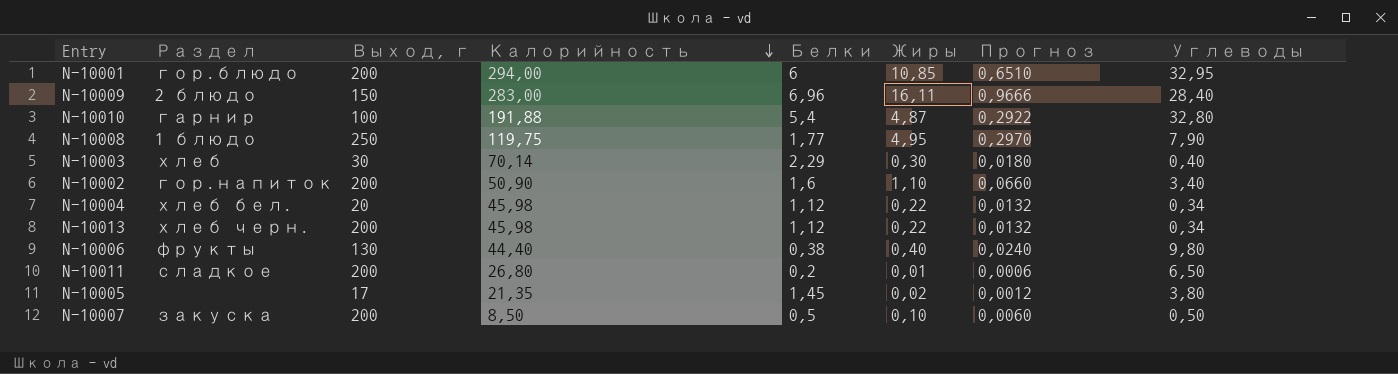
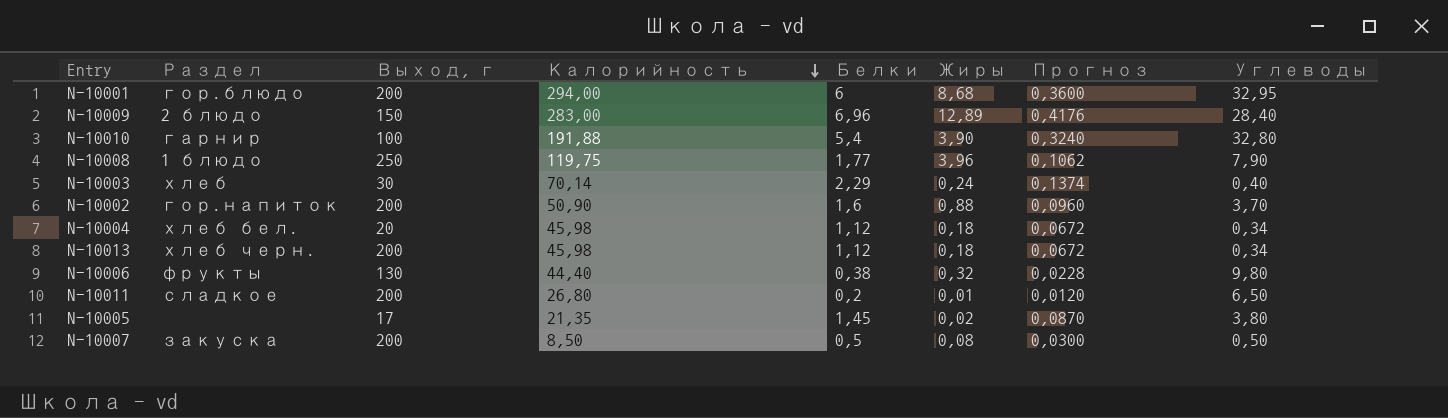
column Прогноз | formula: [Жиры] * 0,06 -> [Белки] * 0,06
N-10001 | Жиры: 10,85 -> 8,68
N-10009 | Жиры: 16,11 -> 12,89
N-10010 | Жиры: 4,87 -> 3,90
N-10008 | Жиры: 4,95 -> 3,96
N-10003 | Жиры: 0,30 -> 0,24
N-10002 | Жиры: 1,10 -> 0,88
N-10002 | Углеводы: 3,40 -> 3,70
N-10004 | Жиры: 0,22 -> 0,18
N-10013 | Жиры: 0,22 -> 0,18
N-10006 | Жиры: 0,40 -> 0,32
N-10007 | Жиры: 0,10 -> 0,08

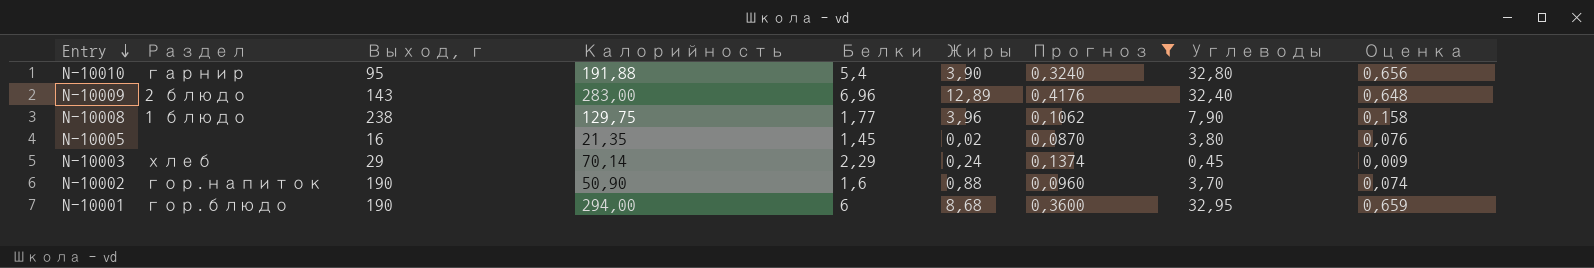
filter: none -> Прогноз >= 0,0870
row order: Калорийность descending -> Entry descending
column Оценка | formula: none -> [Углеводы] * 0,02
N-10010 | Выход, г: 100 -> 95
N-10009 | Выход, г: 150 -> 143
N-10009 | Углеводы: 28,40 -> 32,40
N-10008 | Выход, г: 250 -> 238
N-10008 | Калорийность: 119,75 -> 129,75
N-10005 | Выход, г: 17 -> 16
N-10003 | Выход, г: 30 -> 29
N-10003 | Углеводы: 0,40 -> 0,45
N-10002 | Выход, г: 200 -> 190
N-10001 | Выход, г: 200 -> 190

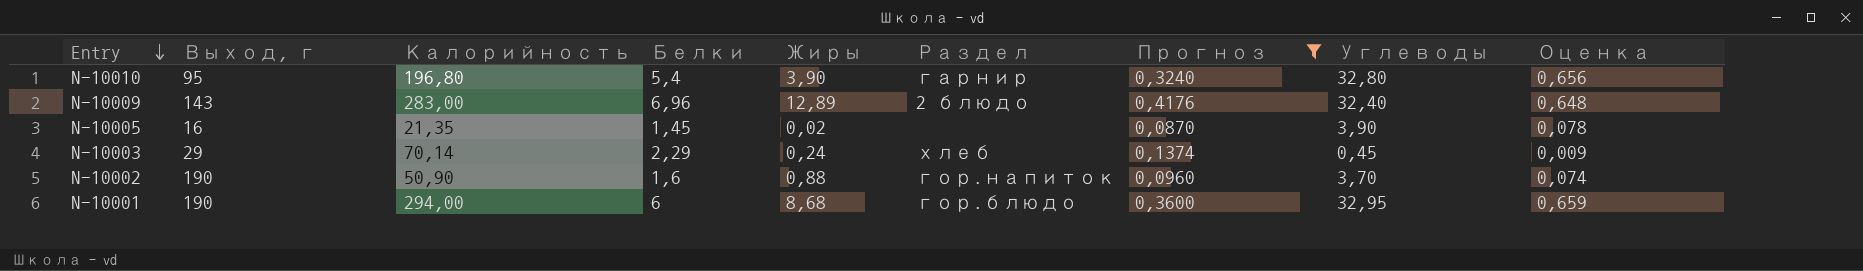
column Раздел | position: 2 -> 6
row N-10008: 1 блюдо | 238 | 129,75 | 1,77 | 3,96 | 0,1062 | 7,90 | 0,158 -> none
N-10010 | Калорийность: 191,88 -> 196,80
N-10005 | Углеводы: 3,80 -> 3,90
N-10005 | Оценка: 0,076 -> 0,078

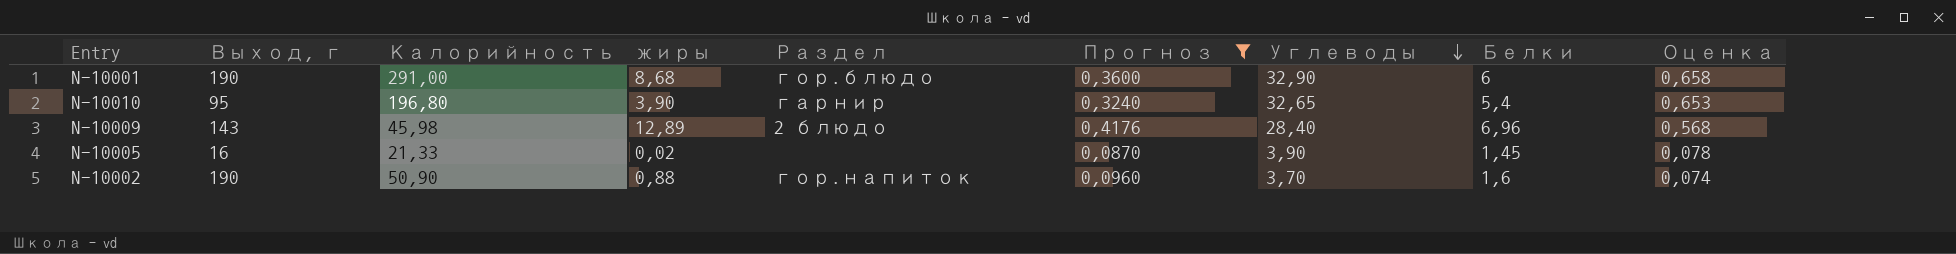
row order: Entry descending -> Углеводы descending
column name: Жиры -> жиры
column Белки | position: 4 -> 8
row N-10003: 29 | 70,14 | 2,29 | 0,24 | хлеб | 0,1374 | 0,45 | 0,009 -> none
N-10001 | Калорийность: 294,00 -> 291,00
N-10001 | Углеводы: 32,95 -> 32,90
N-10001 | Оценка: 0,659 -> 0,658
N-10010 | Углеводы: 32,80 -> 32,65
N-10010 | Оценка: 0,656 -> 0,653
N-10009 | Калорийность: 283,00 -> 45,98
N-10009 | Углеводы: 32,40 -> 28,40
N-10009 | Оценка: 0,648 -> 0,568
N-10005 | Калорийность: 21,35 -> 21,33

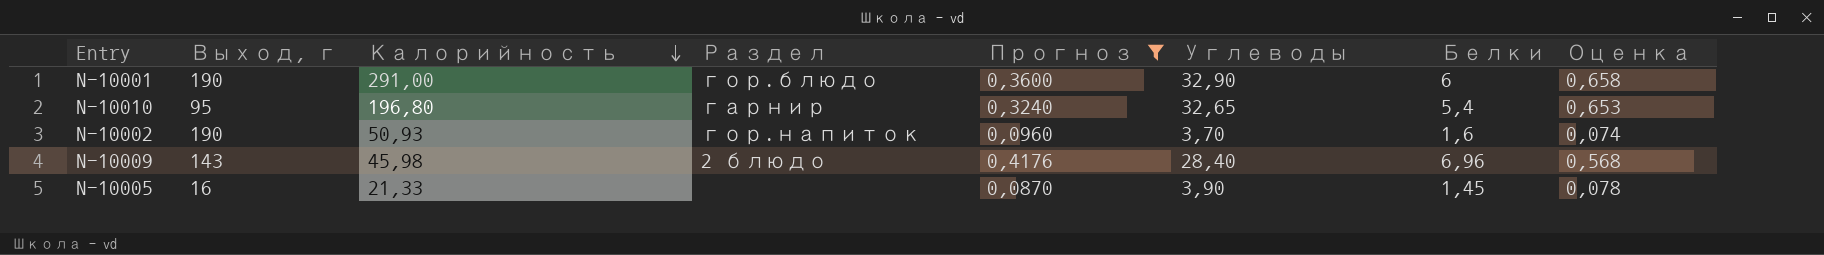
row order: Углеводы descending -> Калорийность descending
column жиры | position: 4 -> none
N-10002 | Калорийность: 50,90 -> 50,93

